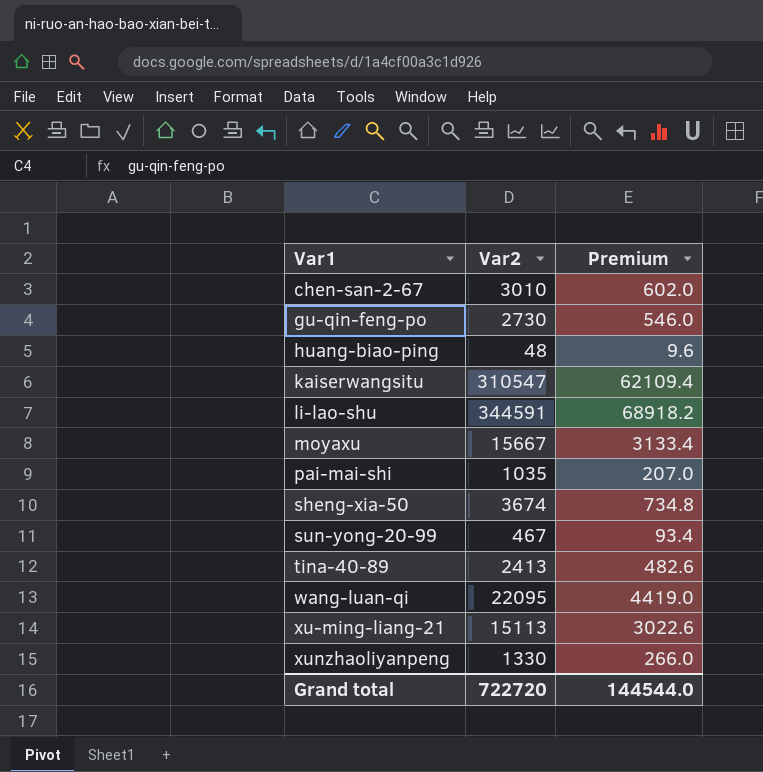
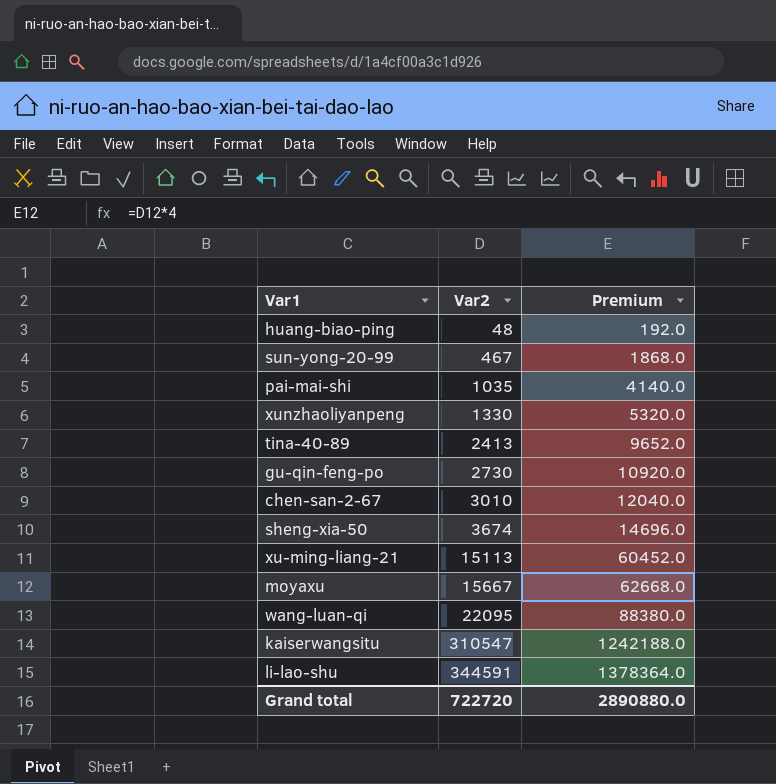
row order: Var1 ascending -> Var2 ascending
column Premium | formula: [Var2] * 0.2 -> [Var2] * 4
Grand total | Premium: 144544.0 -> 2890880.0

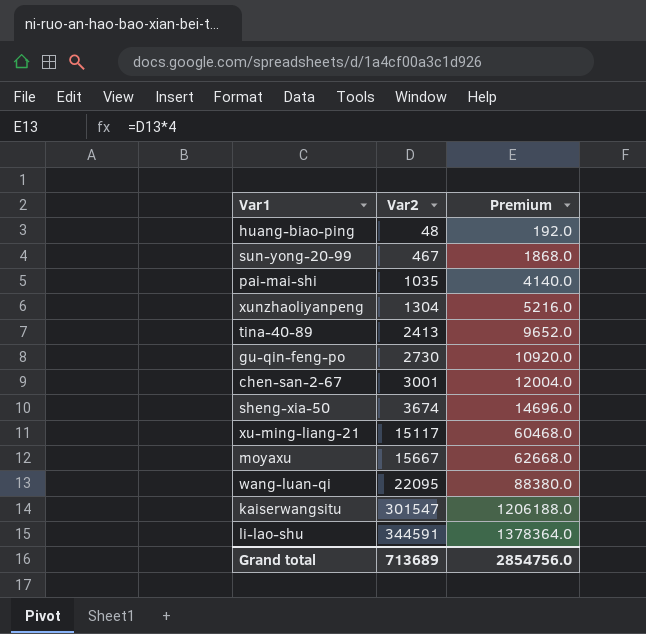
xunzhaoliyanpeng | Var2: 1330 -> 1304
xunzhaoliyanpeng | Premium: 5320.0 -> 5216.0
chen-san-2-67 | Var2: 3010 -> 3001
chen-san-2-67 | Premium: 12040.0 -> 12004.0
xu-ming-liang-21 | Var2: 15113 -> 15117
xu-ming-liang-21 | Premium: 60452.0 -> 60468.0
kaiserwangsitu | Var2: 310547 -> 301547
kaiserwangsitu | Premium: 1242188.0 -> 1206188.0
Grand total | Var2: 722720 -> 713689
Grand total | Premium: 2890880.0 -> 2854756.0

